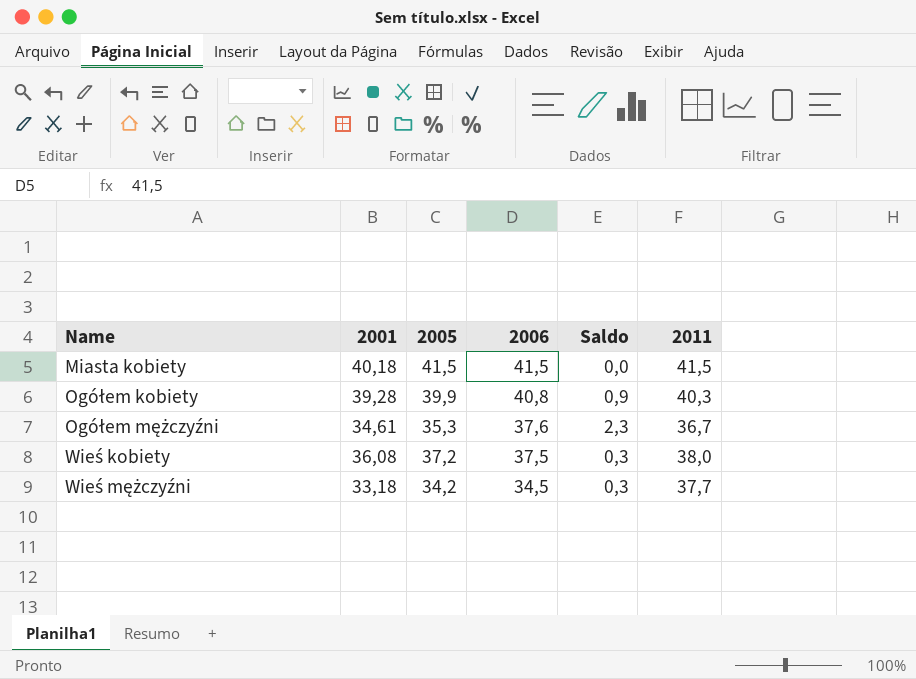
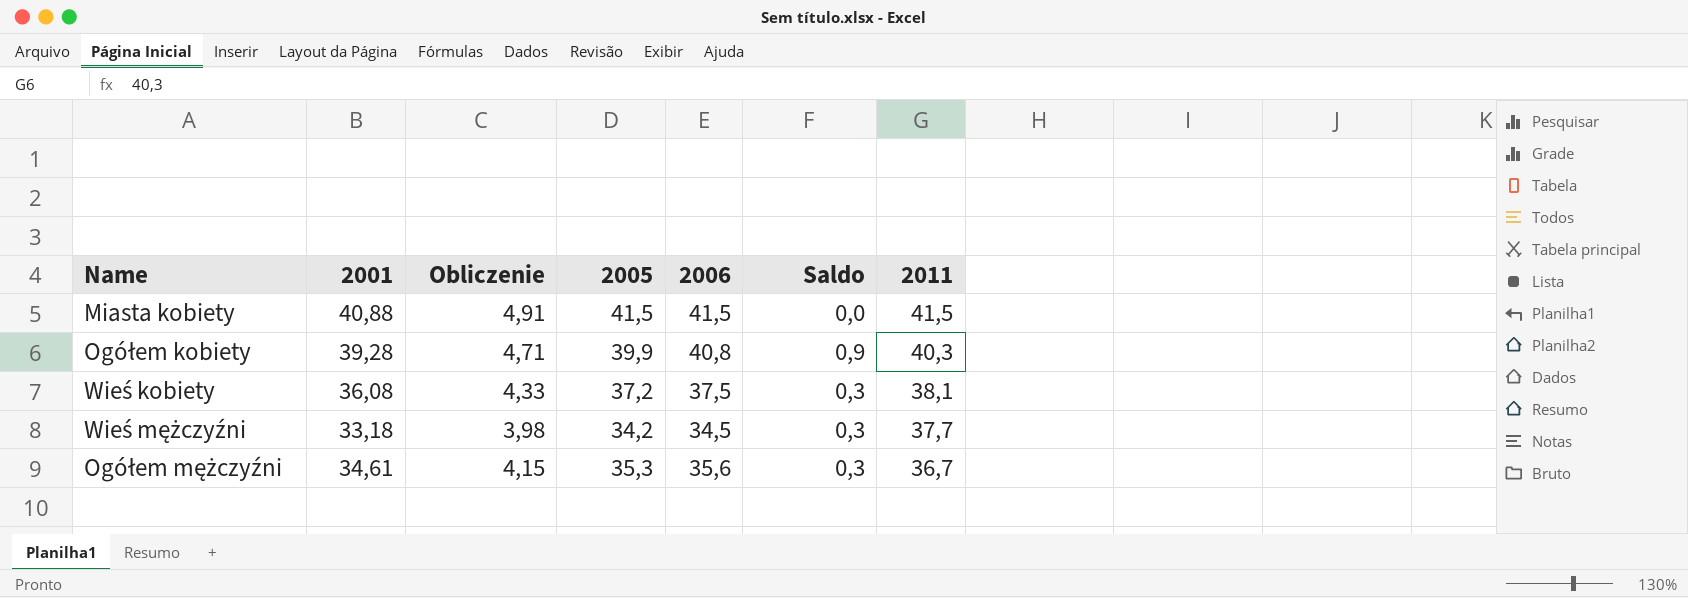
row order: Name ascending -> 2011 descending
column Obliczenie | formula: none -> [2001] * 0,12
Miasta kobiety | 2001: 40,18 -> 40,88
Wieś kobiety | 2011: 38,0 -> 38,1
Ogółem mężczyźni | 2006: 37,6 -> 35,6
Ogółem mężczyźni | Saldo: 2,3 -> 0,3

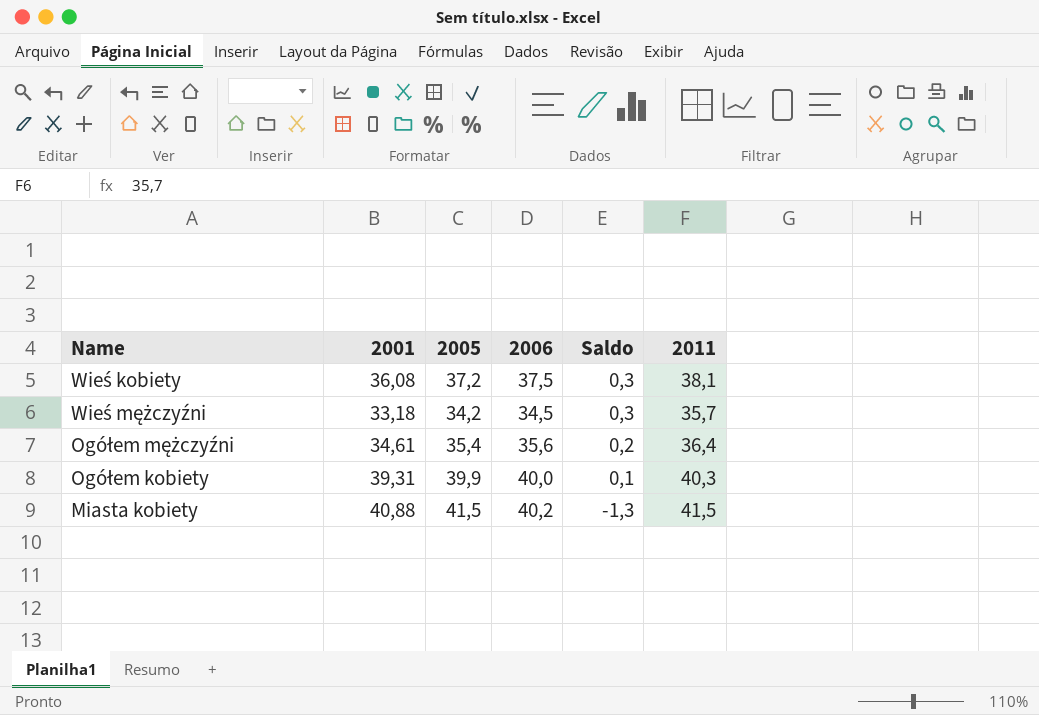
row order: 2011 descending -> Saldo descending
column Obliczenie | formula: [2001] * 0,12 -> none
Wieś mężczyźni | 2011: 37,7 -> 35,7
Ogółem mężczyźni | 2005: 35,3 -> 35,4
Ogółem mężczyźni | Saldo: 0,3 -> 0,2
Ogółem mężczyźni | 2011: 36,7 -> 36,4
Ogółem kobiety | 2001: 39,28 -> 39,31
Ogółem kobiety | 2006: 40,8 -> 40,0
Ogółem kobiety | Saldo: 0,9 -> 0,1
Miasta kobiety | 2006: 41,5 -> 40,2
Miasta kobiety | Saldo: 0,0 -> -1,3

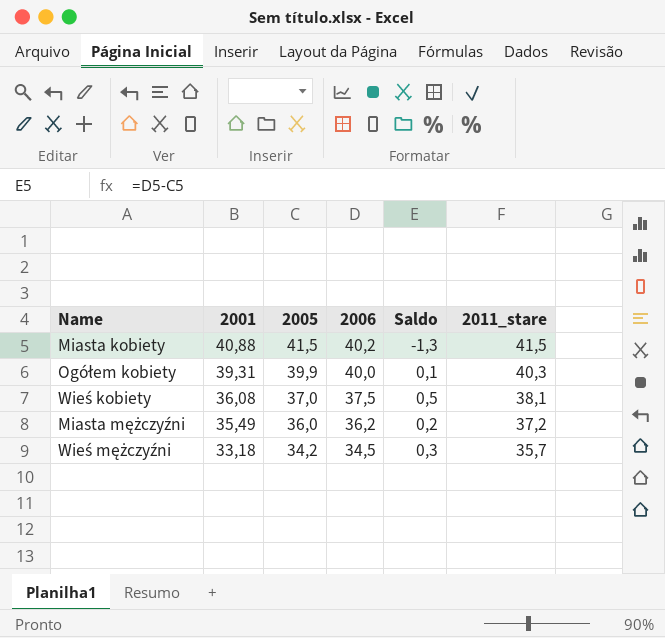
row order: Saldo descending -> 2001 descending
column name: 2011 -> 2011_stare
row Ogółem mężczyźni: 34,61 | 35,4 | 35,6 | 0,2 | 36,4 -> none
Wieś kobiety | 2005: 37,2 -> 37,0
Wieś kobiety | Saldo: 0,3 -> 0,5
row Miasta mężczyźni: none -> 35,49 | 36,0 | 36,2 | 0,2 | 37,2

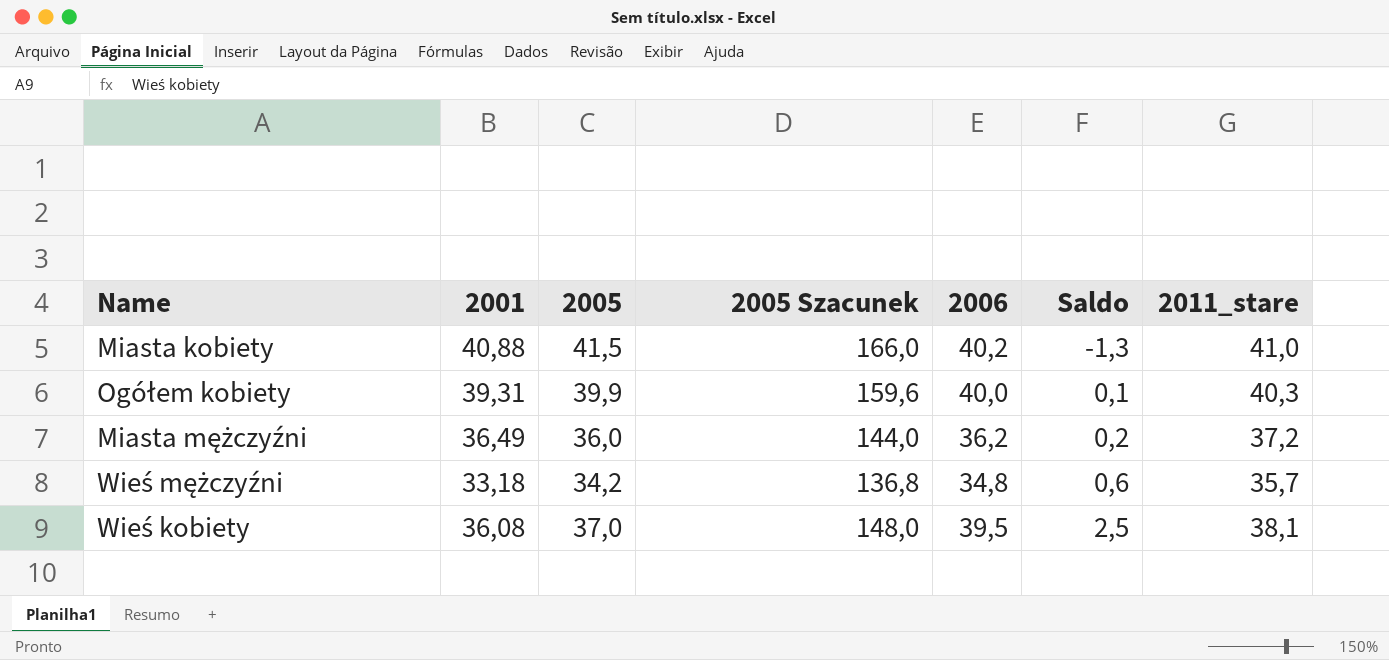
row order: 2001 descending -> Saldo ascending
column 2005 Szacunek | formula: none -> [2005] * 4
Miasta kobiety | 2011_stare: 41,5 -> 41,0
Miasta mężczyźni | 2001: 35,49 -> 36,49
Wieś mężczyźni | 2006: 34,5 -> 34,8
Wieś mężczyźni | Saldo: 0,3 -> 0,6
Wieś kobiety | 2006: 37,5 -> 39,5
Wieś kobiety | Saldo: 0,5 -> 2,5

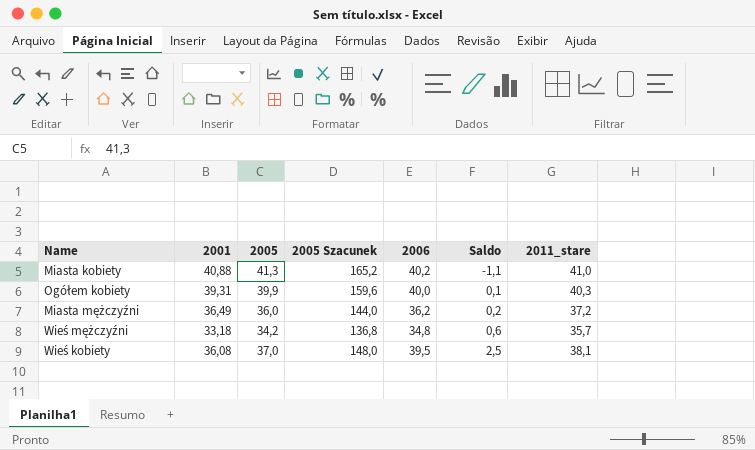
Miasta kobiety | 2005: 41,5 -> 41,3
Miasta kobiety | 2005 Szacunek: 166,0 -> 165,2
Miasta kobiety | Saldo: -1,3 -> -1,1

